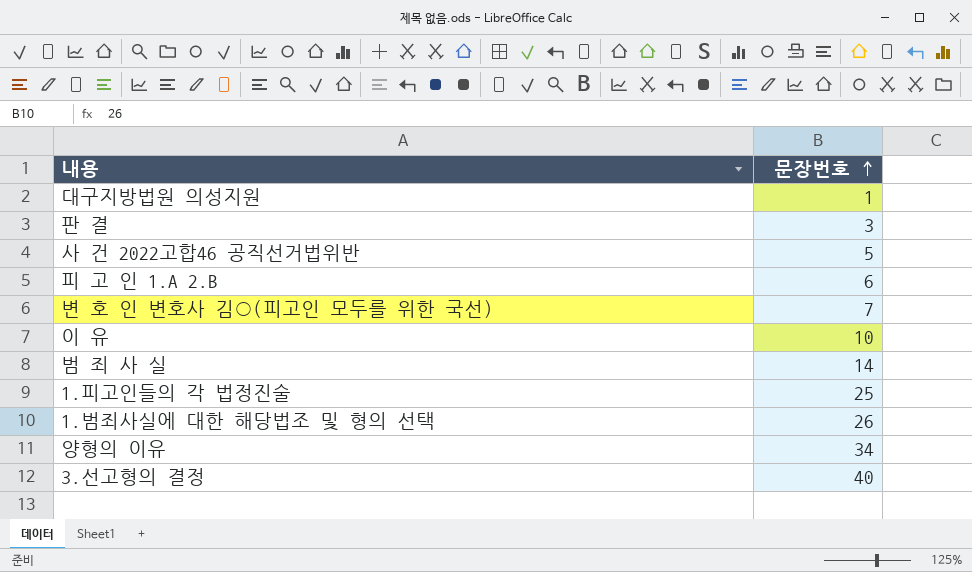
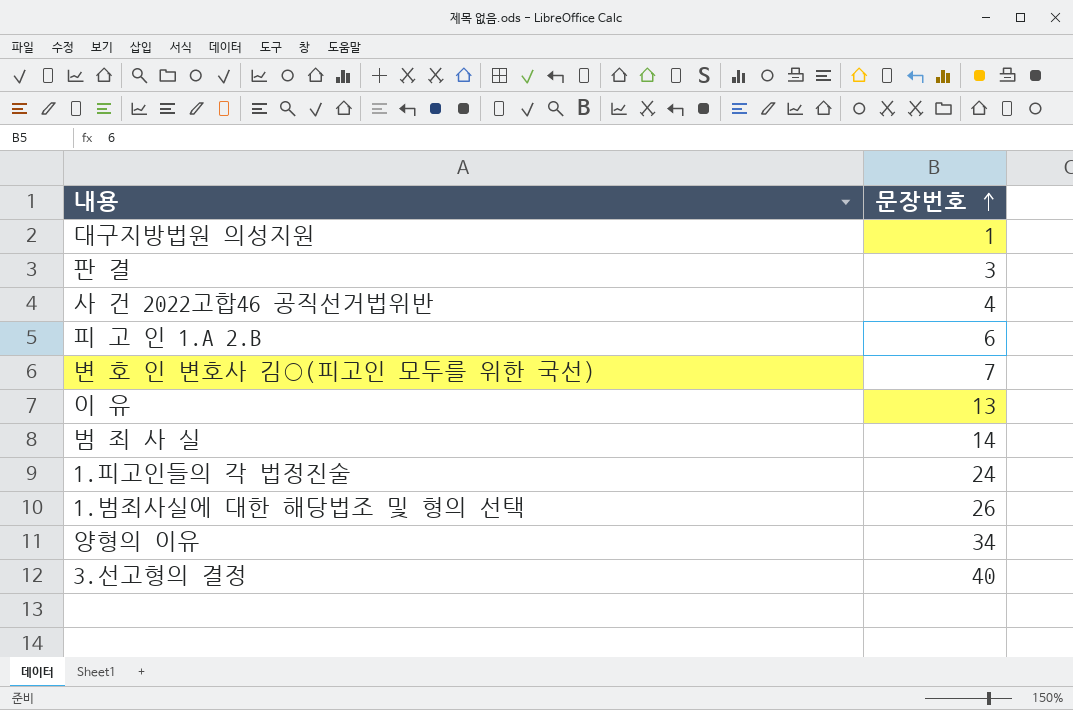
사 건 2022고합46 공직선거법위반 | 문장번호: 5 -> 4
이 유 | 문장번호: 10 -> 13
1.피고인들의 각 법정진술 | 문장번호: 25 -> 24

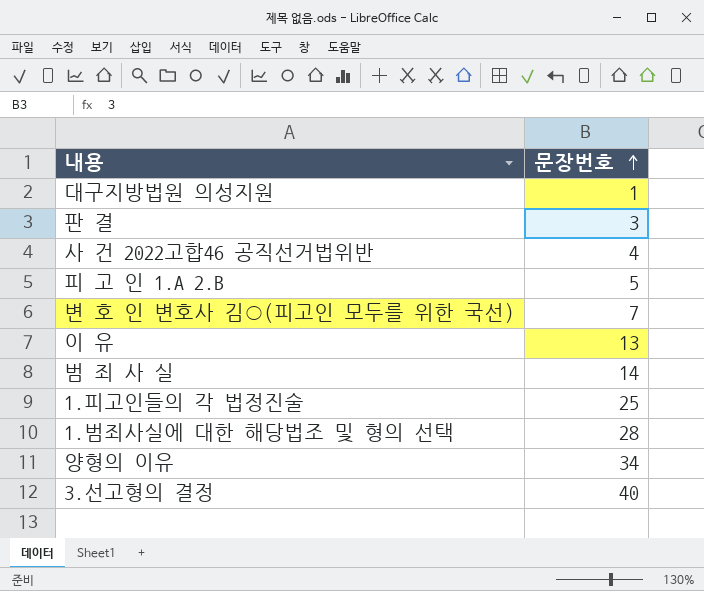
피 고 인 1.A 2.B | 문장번호: 6 -> 5
1.피고인들의 각 법정진술 | 문장번호: 24 -> 25
1.범죄사실에 대한 해당법조 및 형의 선택 | 문장번호: 26 -> 28

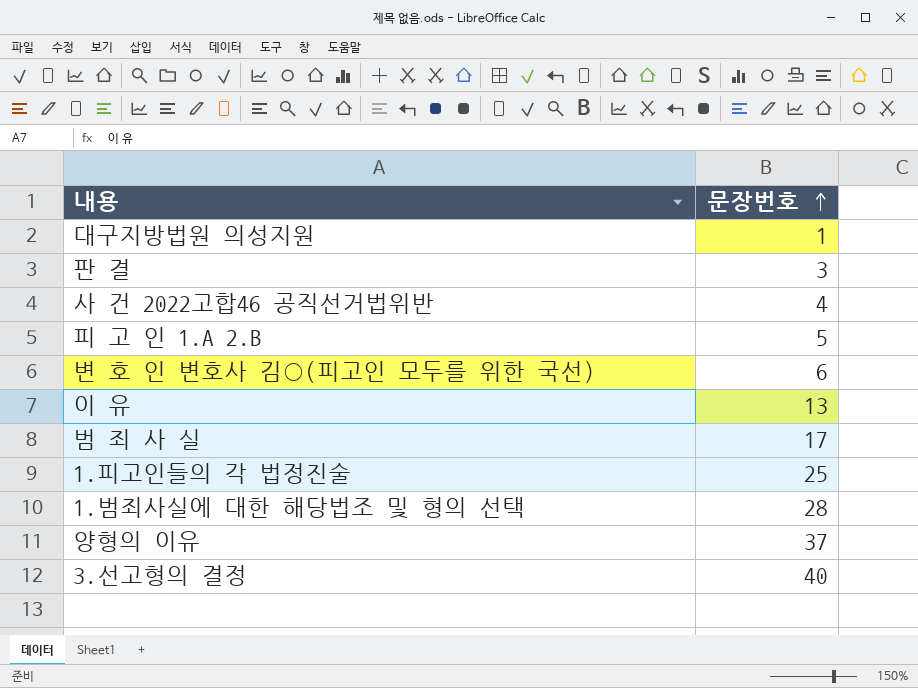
변 호 인 변호사 김○(피고인 모두를 위한 국선) | 문장번호: 7 -> 6
범 죄 사 실 | 문장번호: 14 -> 17
양형의 이유 | 문장번호: 34 -> 37

